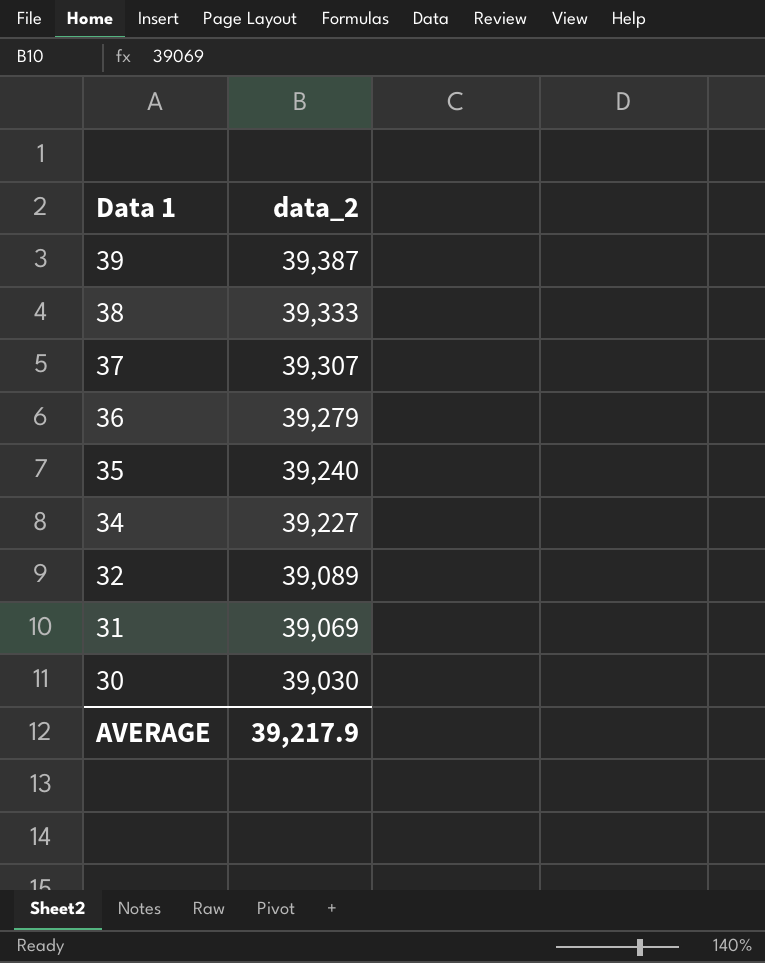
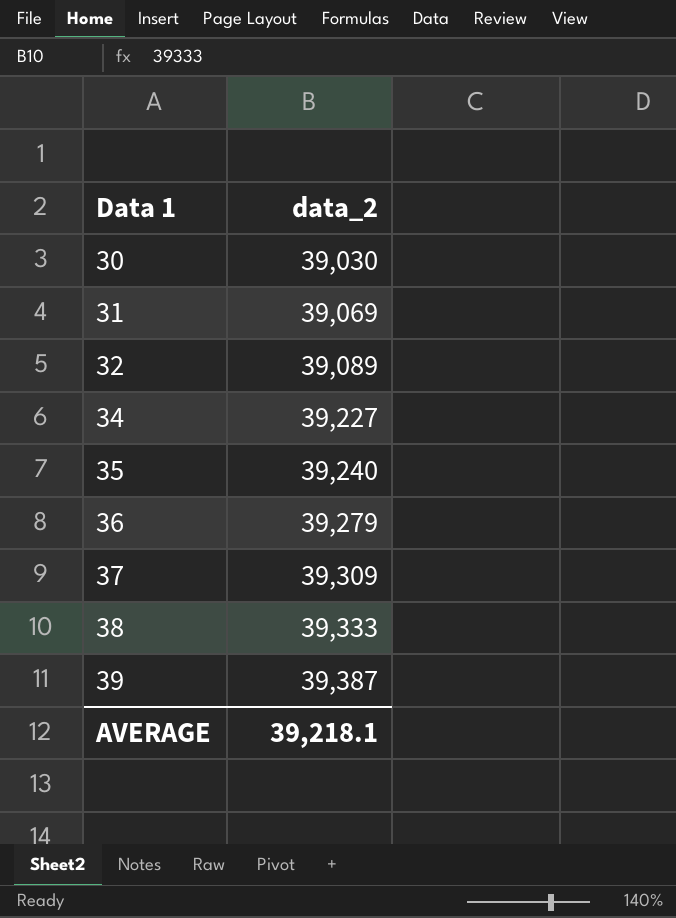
row order: Data 1 descending -> Data 1 ascending
37 | data_2: 39,307 -> 39,309
AVERAGE | data_2: 39,217.9 -> 39,218.1

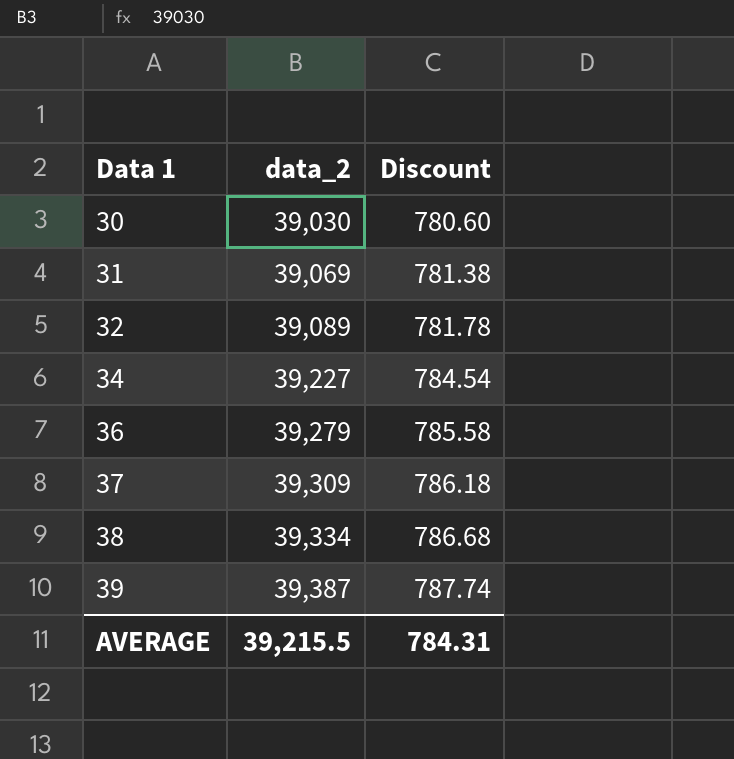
column Discount | formula: none -> [data_2] * 0.02
row 35: 39,240 -> none
38 | data_2: 39,333 -> 39,334
AVERAGE | data_2: 39,218.1 -> 39,215.5

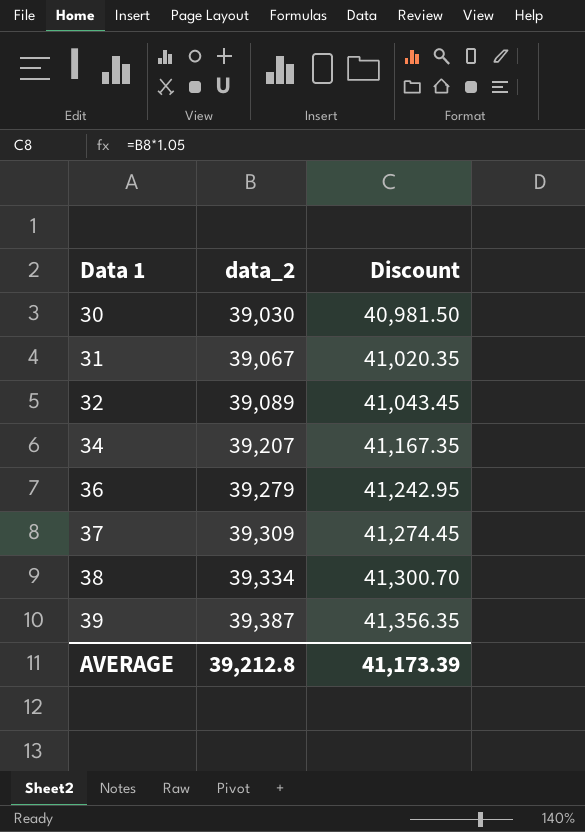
column Discount | formula: [data_2] * 0.02 -> [data_2] * 1.05
31 | data_2: 39,069 -> 39,067
34 | data_2: 39,227 -> 39,207
AVERAGE | data_2: 39,215.5 -> 39,212.8
AVERAGE | Discount: 784.31 -> 41,173.39

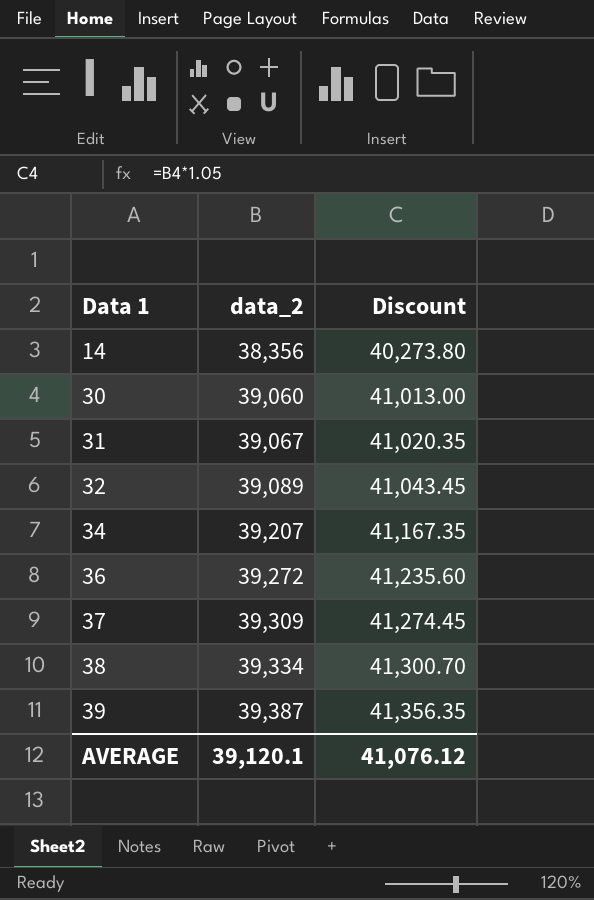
row 14: none -> 38,356 | 40,273.80
30 | data_2: 39,030 -> 39,060
30 | Discount: 40,981.50 -> 41,013.00
36 | data_2: 39,279 -> 39,272
36 | Discount: 41,242.95 -> 41,235.60
AVERAGE | data_2: 39,212.8 -> 39,120.1
AVERAGE | Discount: 41,173.39 -> 41,076.12

